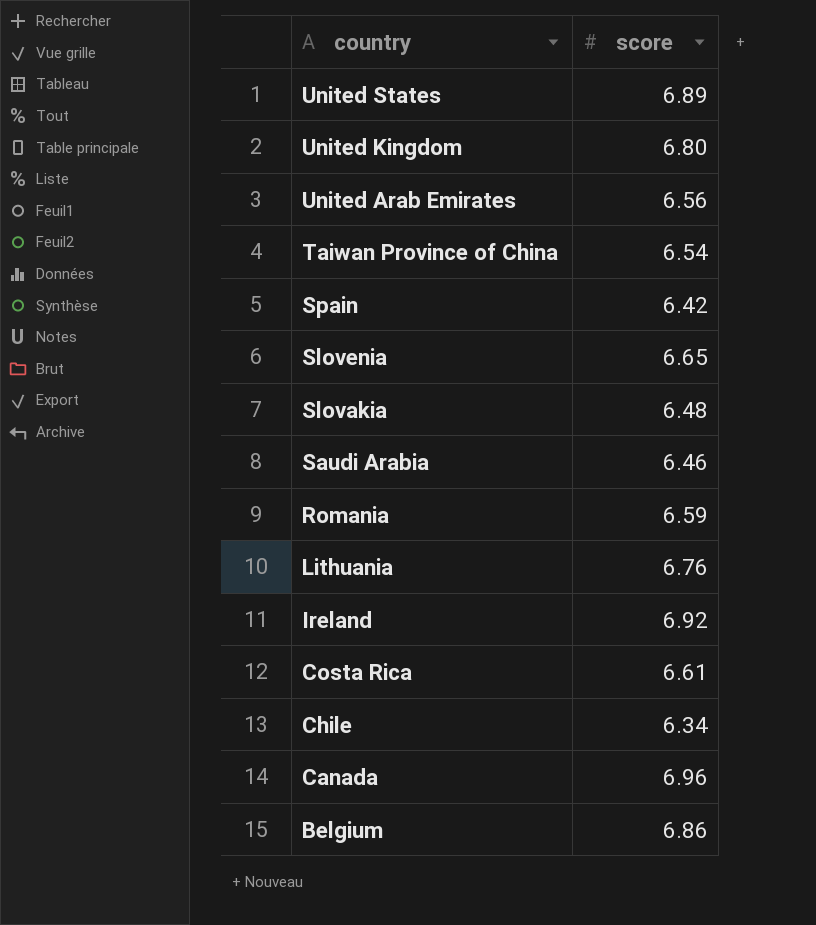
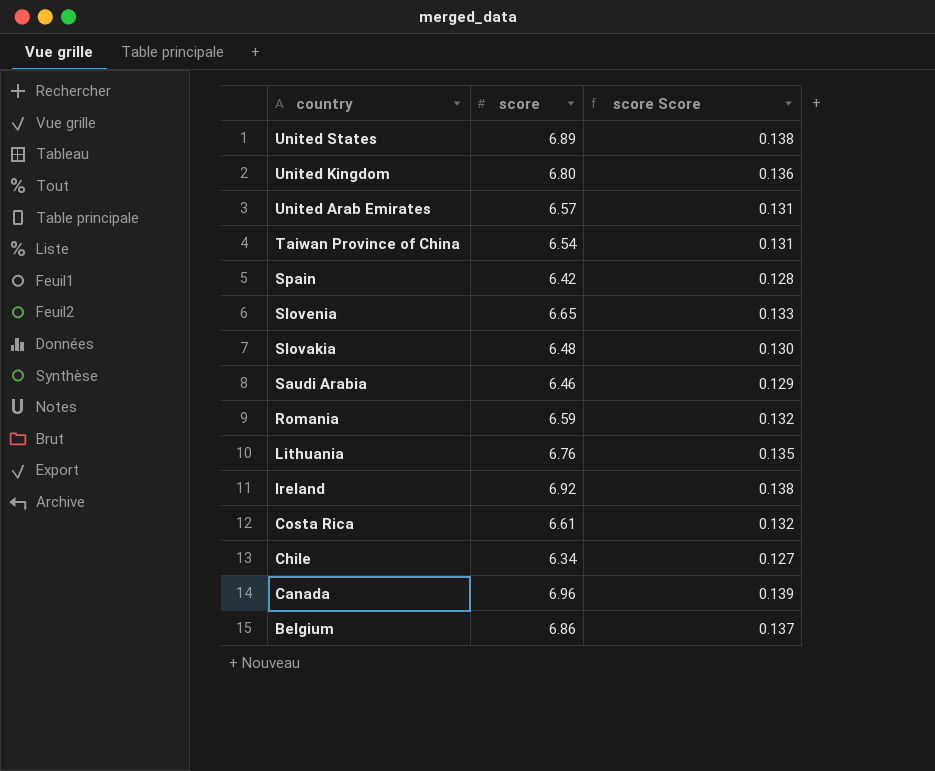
column score Score | formula: none -> [score] * 0.02
United Arab Emirates | score: 6.56 -> 6.57

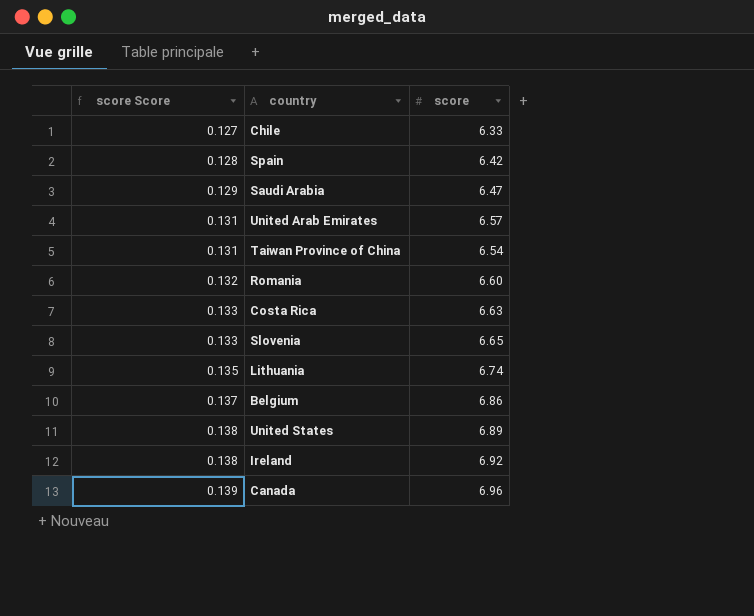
row order: country descending -> score Score ascending
column score Score | position: 3 -> 1
row United Kingdom: 6.80 | 0.136 -> none
row Slovakia: 6.48 | 0.130 -> none
Chile | score: 6.34 -> 6.33
Saudi Arabia | score: 6.46 -> 6.47
Romania | score: 6.59 -> 6.60
Costa Rica | score Score: 0.132 -> 0.133
Costa Rica | score: 6.61 -> 6.63
Lithuania | score: 6.76 -> 6.74

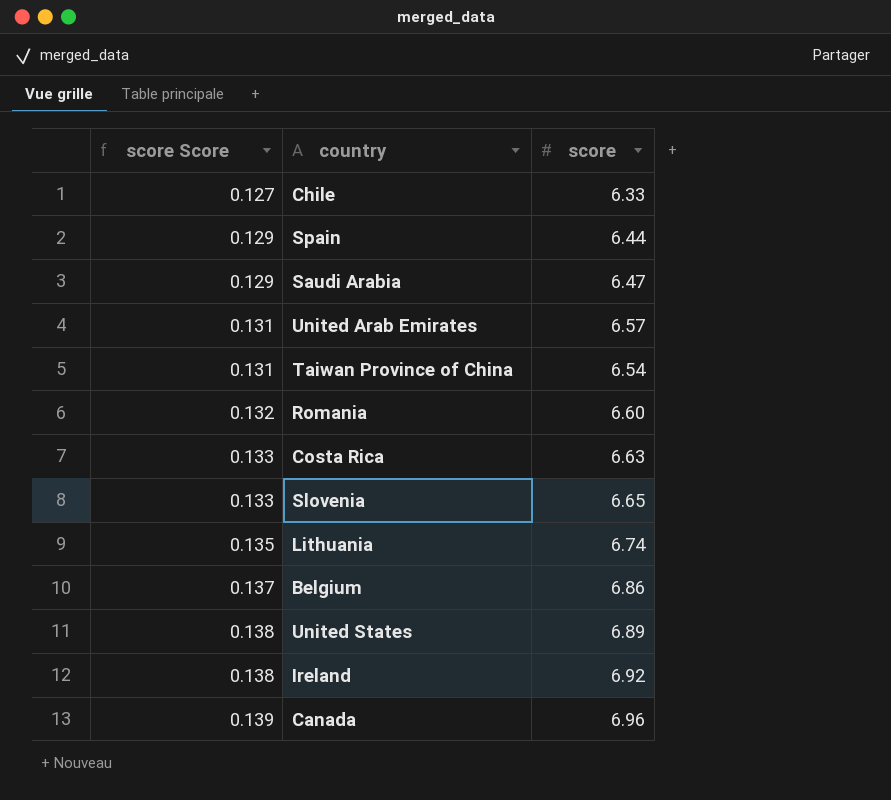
Spain | score Score: 0.128 -> 0.129
Spain | score: 6.42 -> 6.44

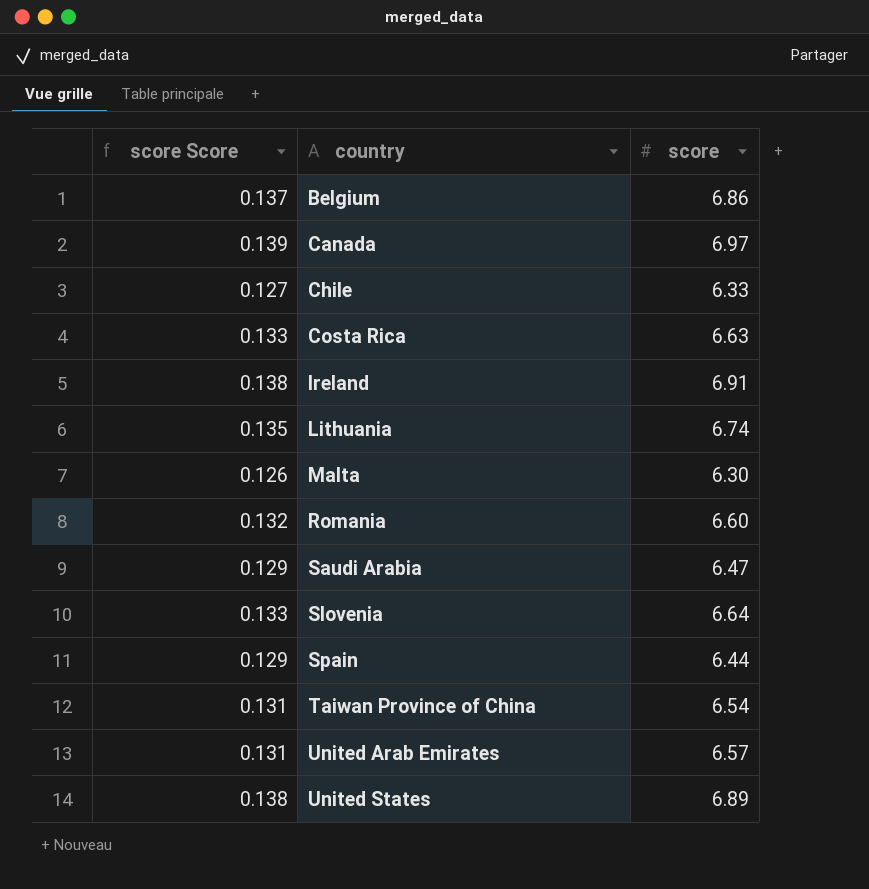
row order: score Score ascending -> country ascending
Canada | score: 6.96 -> 6.97
Ireland | score: 6.92 -> 6.91
row Malta: none -> 0.126 | 6.30
Slovenia | score: 6.65 -> 6.64

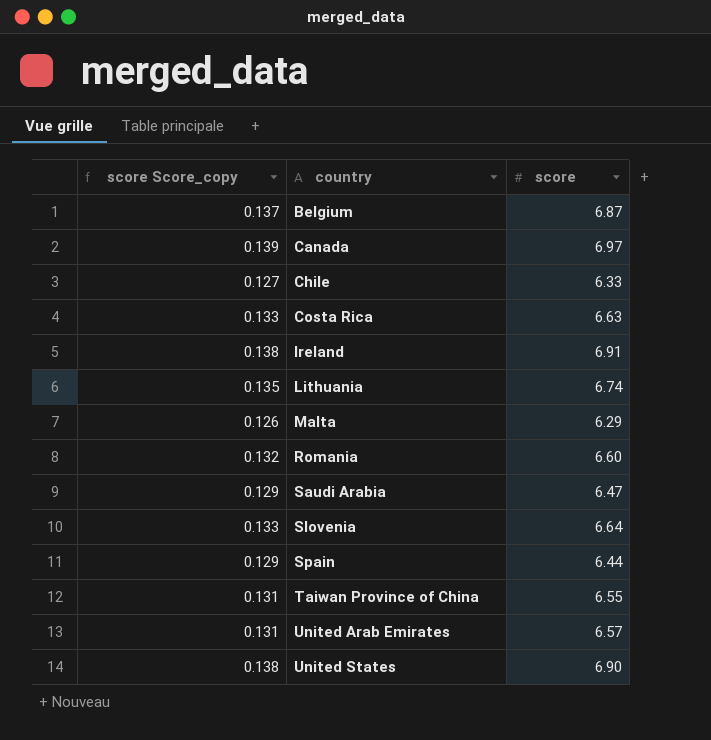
column name: score Score -> score Score_copy
Belgium | score: 6.86 -> 6.87
Malta | score: 6.30 -> 6.29
Taiwan Province of China | score: 6.54 -> 6.55
United States | score: 6.89 -> 6.90

